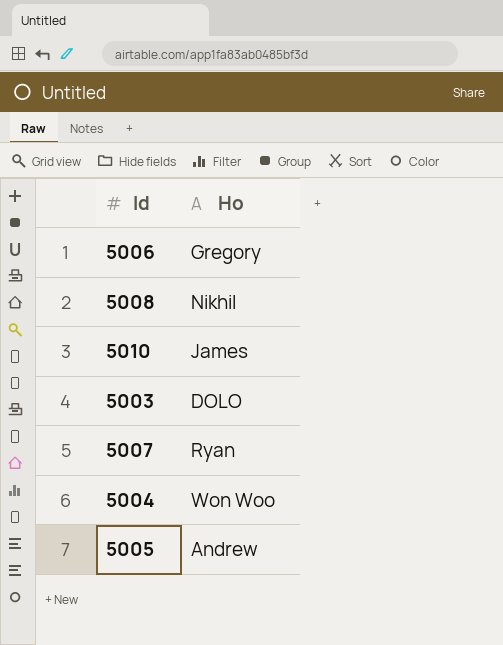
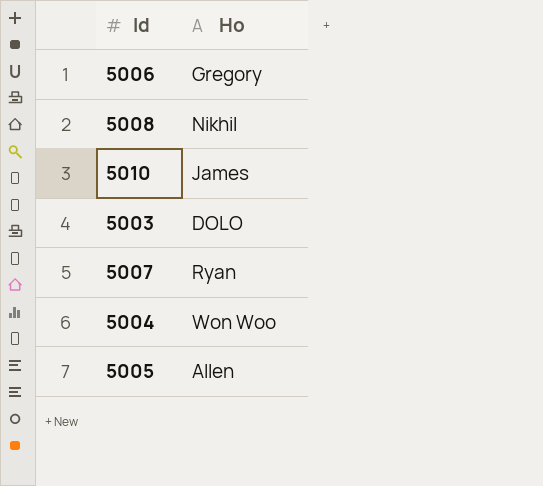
5005 | Ho: Andrew -> Allen

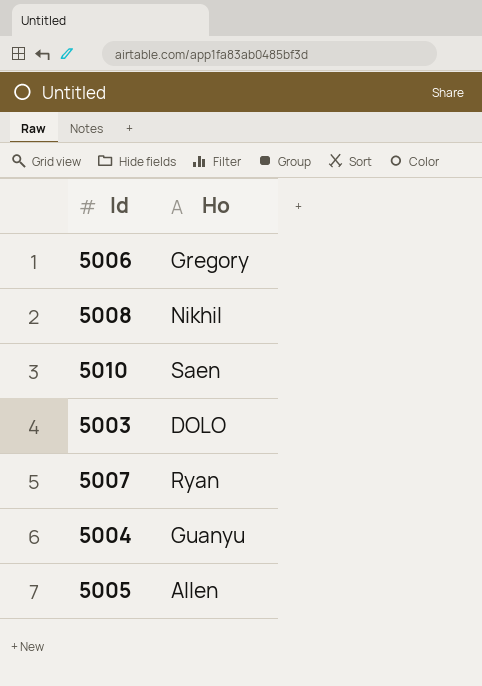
5010 | Ho: James -> Saen
5004 | Ho: Won Woo -> Guanyu

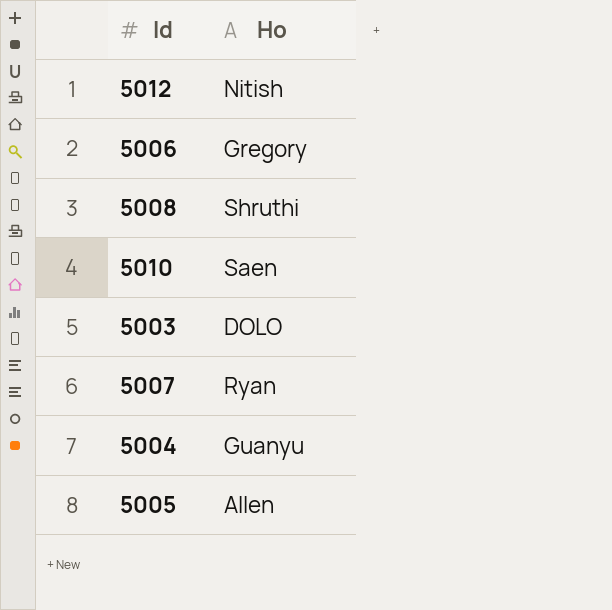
row 5012: none -> Nitish
5008 | Ho: Nikhil -> Shruthi

